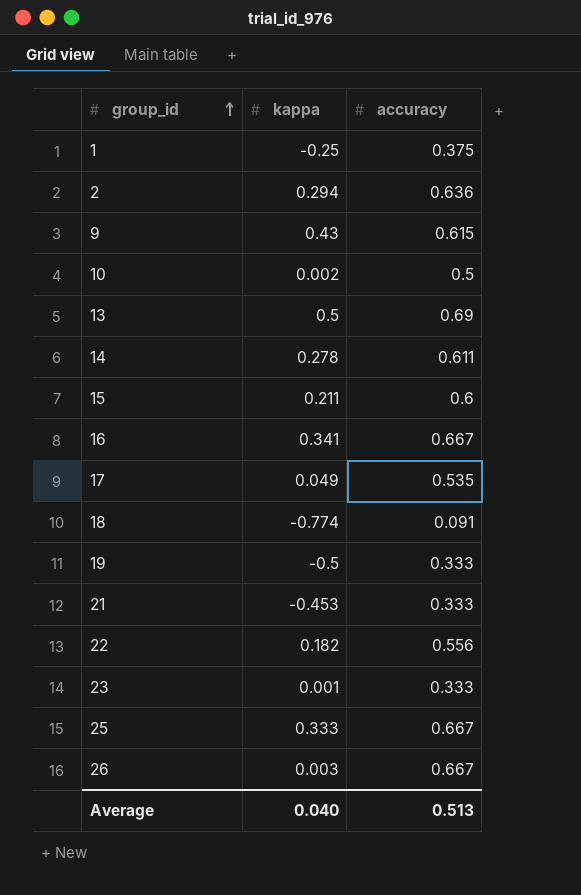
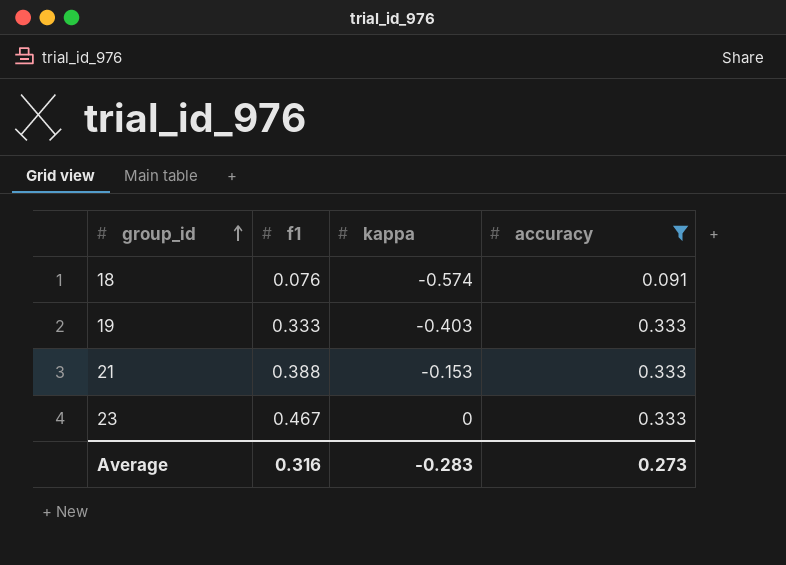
filter: none -> accuracy <= 0.333
column f1 | position: none -> 2
18 | kappa: -0.774 -> -0.574
19 | kappa: -0.5 -> -0.403
21 | kappa: -0.453 -> -0.153
23 | kappa: 0.001 -> 0
Average | kappa: 0.040 -> -0.283
Average | accuracy: 0.513 -> 0.273

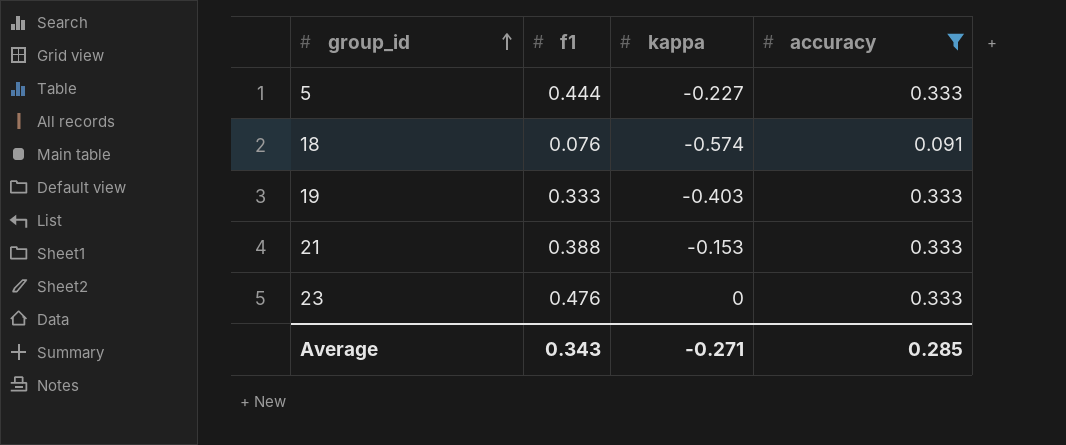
row 5: none -> 0.444 | -0.227 | 0.333
23 | f1: 0.467 -> 0.476
Average | f1: 0.316 -> 0.343
Average | kappa: -0.283 -> -0.271
Average | accuracy: 0.273 -> 0.285

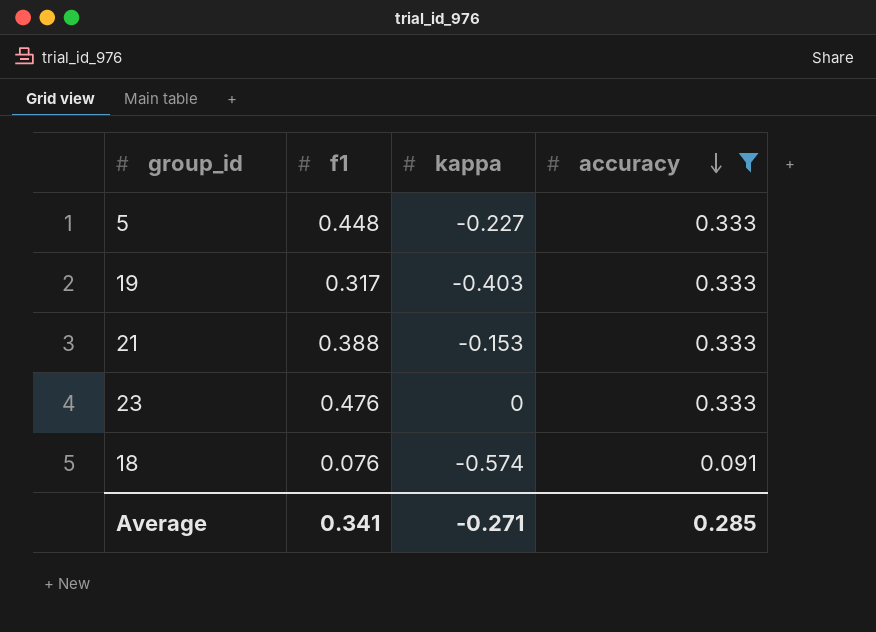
row order: group_id ascending -> accuracy descending
5 | f1: 0.444 -> 0.448
19 | f1: 0.333 -> 0.317
Average | f1: 0.343 -> 0.341

